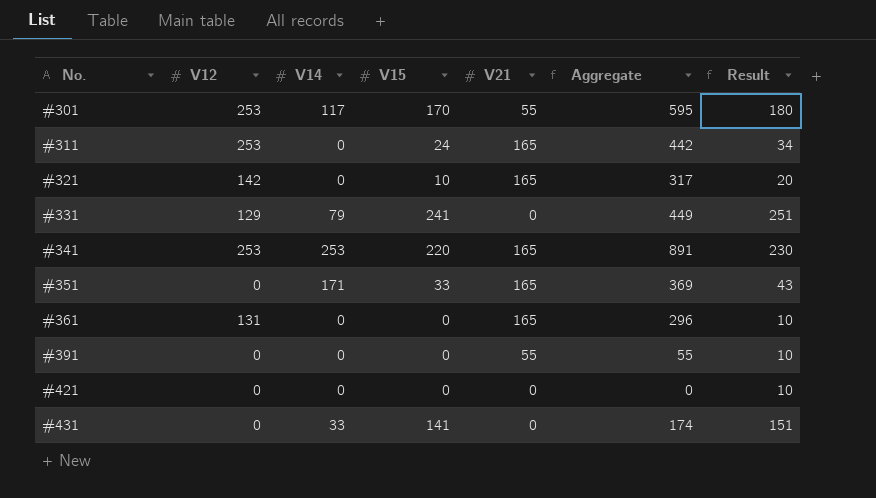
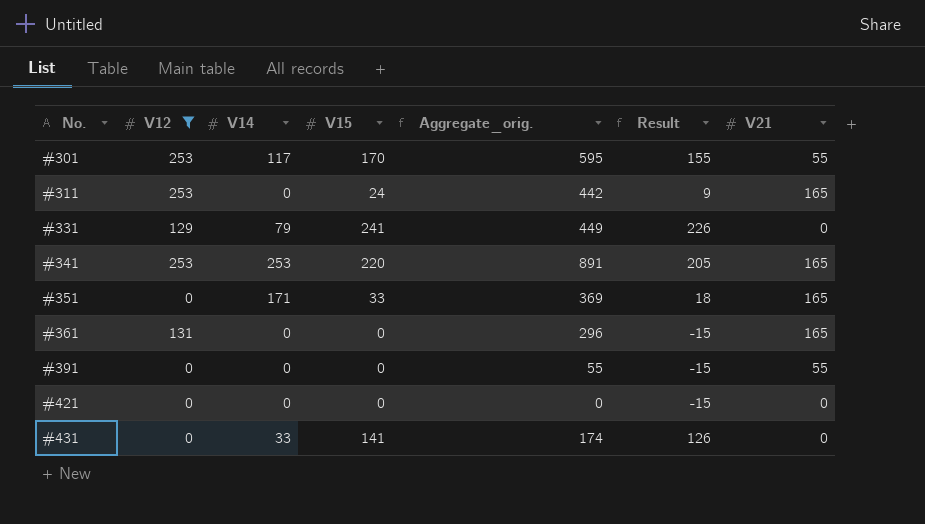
filter: none -> V12 != 142
column name: Aggregate -> Aggregate_orig.
column Result | formula: [V15] + 10 -> [V15] - 15
column V21 | position: 5 -> 7

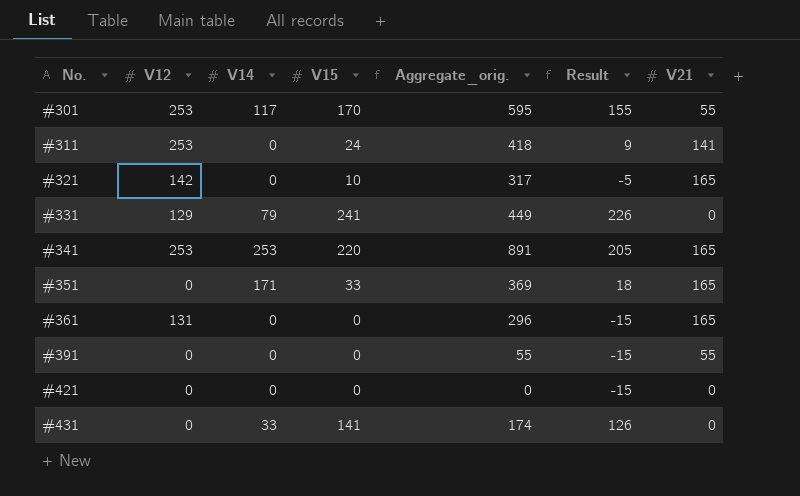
filter: V12 != 142 -> none
#311 | Aggregate_orig.: 442 -> 418
#311 | V21: 165 -> 141

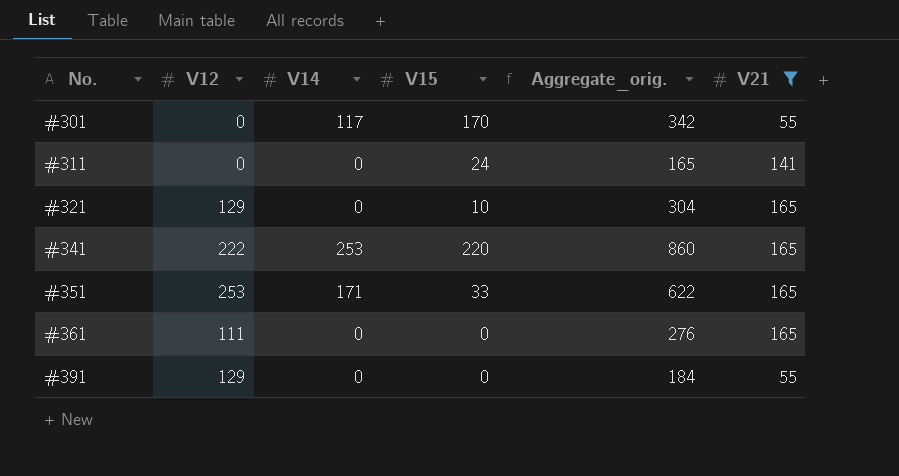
filter: none -> V21 != 0
column Result | formula: [V15] - 15 -> none
#301 | V12: 253 -> 0
#301 | Aggregate_orig.: 595 -> 342
#311 | V12: 253 -> 0
#311 | Aggregate_orig.: 418 -> 165
#321 | V12: 142 -> 129
#321 | Aggregate_orig.: 317 -> 304
#341 | V12: 253 -> 222
#341 | Aggregate_orig.: 891 -> 860
#351 | V12: 0 -> 253
#351 | Aggregate_orig.: 369 -> 622
#361 | V12: 131 -> 111
#361 | Aggregate_orig.: 296 -> 276
#391 | V12: 0 -> 129
#391 | Aggregate_orig.: 55 -> 184

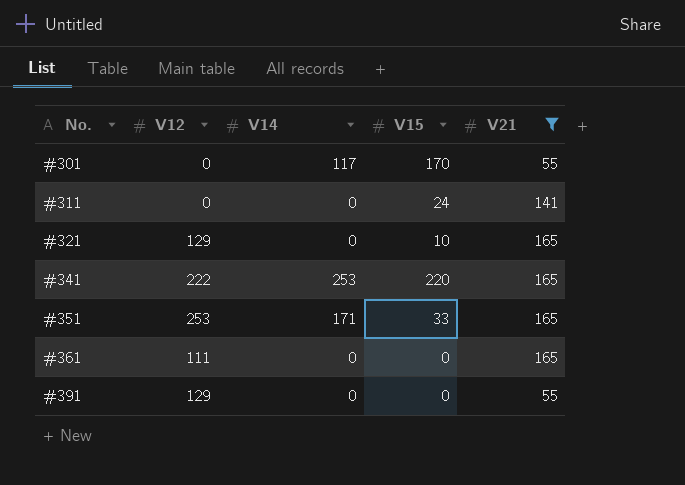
column Aggregate_orig. | formula: [V12] + [V14] + [V15] + [V21] -> none

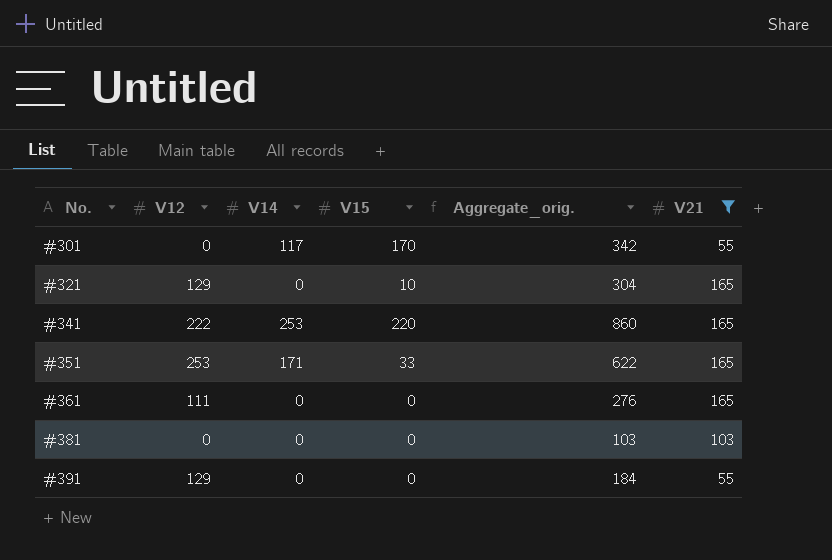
column Aggregate_orig. | formula: none -> [V12] + [V14] + [V15] + [V21]
row #311: 0 | 0 | 24 | 141 -> none
row #381: none -> 0 | 0 | 0 | 103 | 103

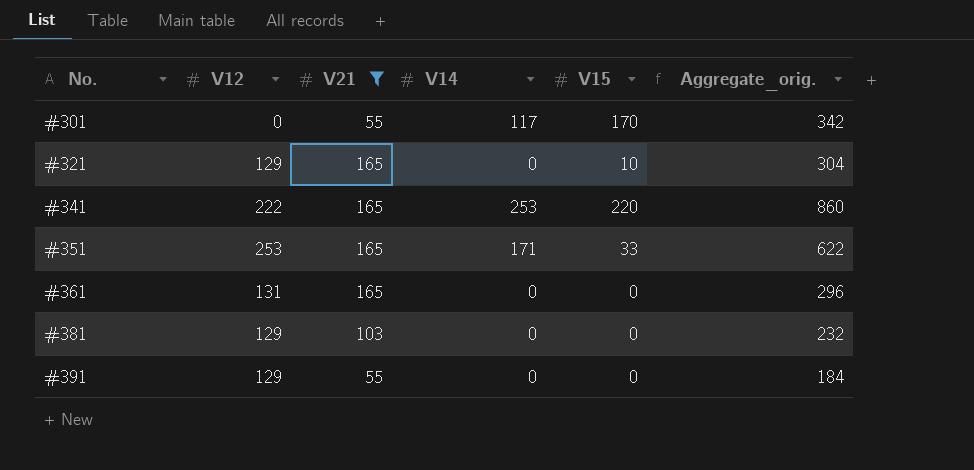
column V21 | position: 6 -> 3
#361 | V12: 111 -> 131
#361 | Aggregate_orig.: 276 -> 296
#381 | V12: 0 -> 129
#381 | Aggregate_orig.: 103 -> 232

